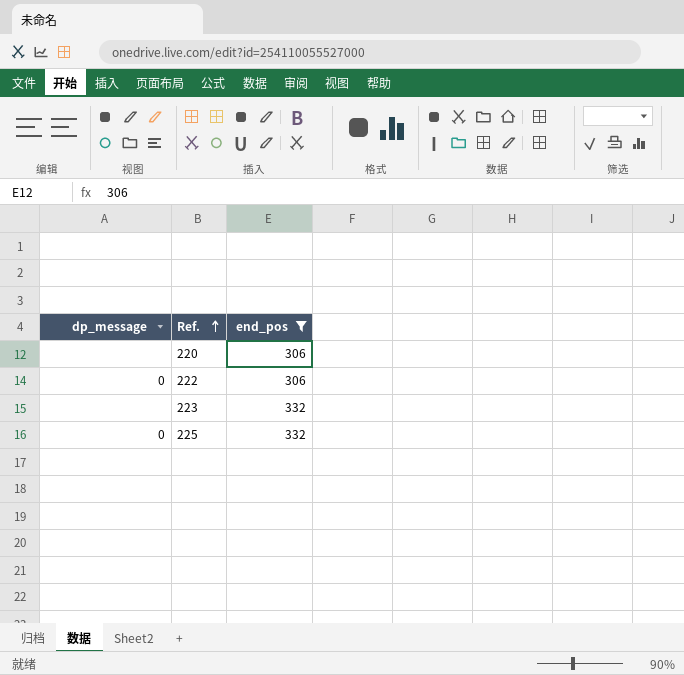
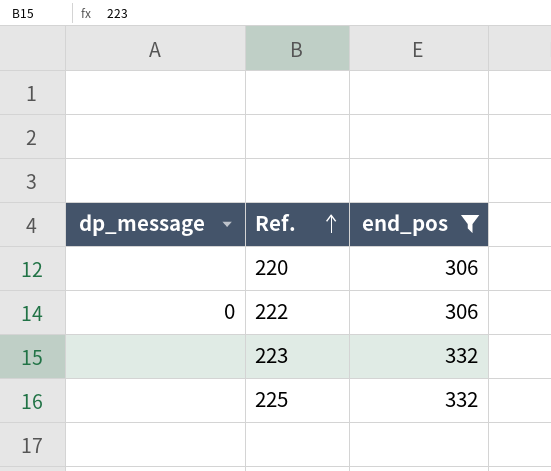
225 | dp_message: 0 -> none

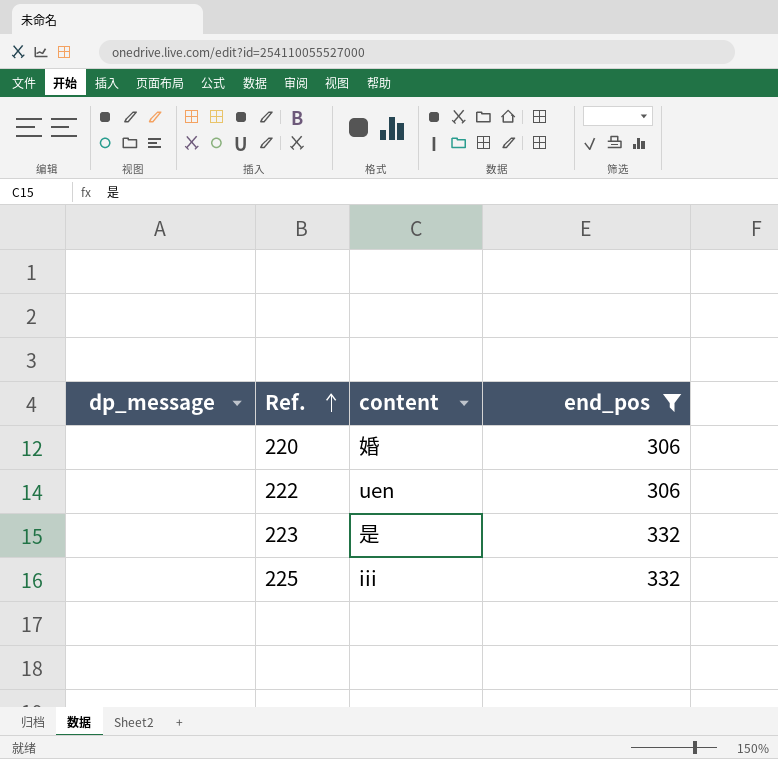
column content | position: none -> 3
222 | dp_message: 0 -> none

